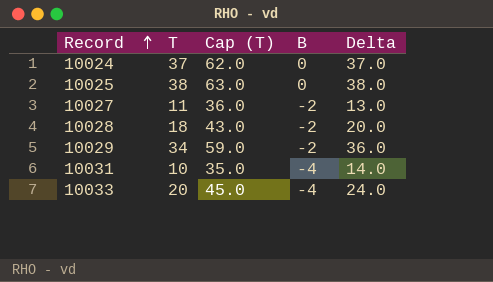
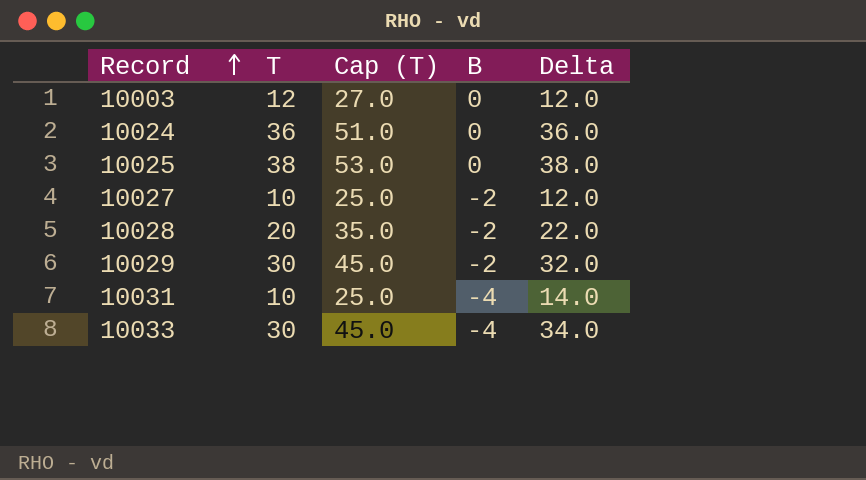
column Cap (T) | formula: [T] + 25 -> [T] + 15
row 10003: none -> 12 | 27.0 | 0 | 12.0
10024 | T: 37 -> 36
10024 | Delta: 37.0 -> 36.0
10027 | T: 11 -> 10
10027 | Delta: 13.0 -> 12.0
10028 | T: 18 -> 20
10028 | Delta: 20.0 -> 22.0
10029 | T: 34 -> 30
10029 | Delta: 36.0 -> 32.0
10033 | T: 20 -> 30
10033 | Delta: 24.0 -> 34.0

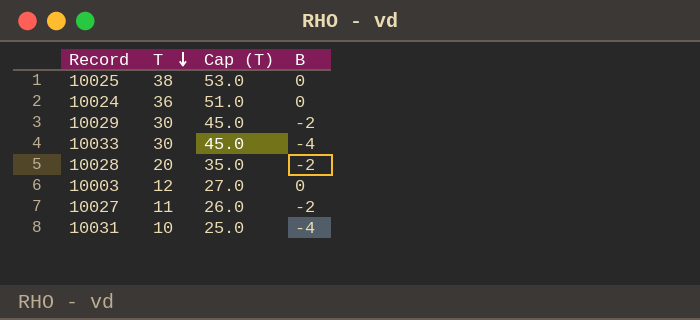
row order: Record ascending -> T descending
column Delta | formula: [T] - [B] -> none
10027 | T: 10 -> 11
10027 | Cap (T): 25.0 -> 26.0

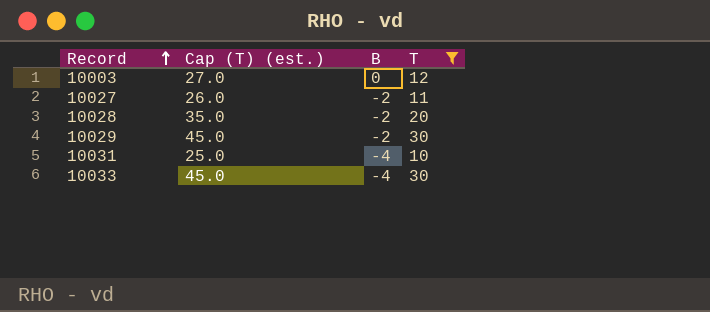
filter: none -> T <= 30
row order: T descending -> Record ascending
column name: Cap (T) -> Cap (T) (est.)
column T | position: 2 -> 4

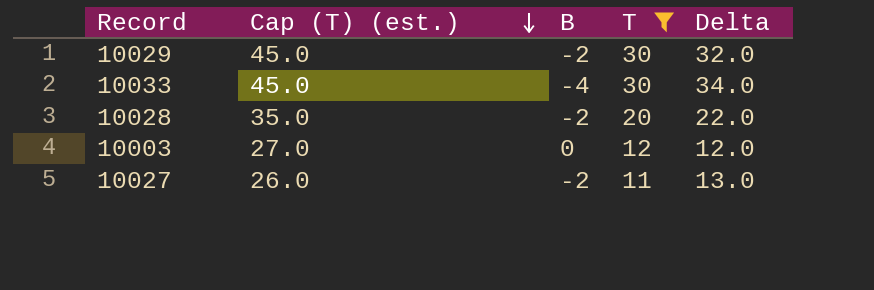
row order: Record ascending -> Cap (T) (est.) descending
column Delta | formula: none -> [T] - [B]
row 10031: 25.0 | -4 | 10 -> none

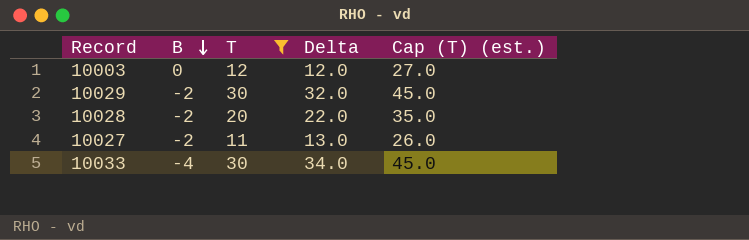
row order: Cap (T) (est.) descending -> B descending
column Cap (T) (est.) | position: 2 -> 5

